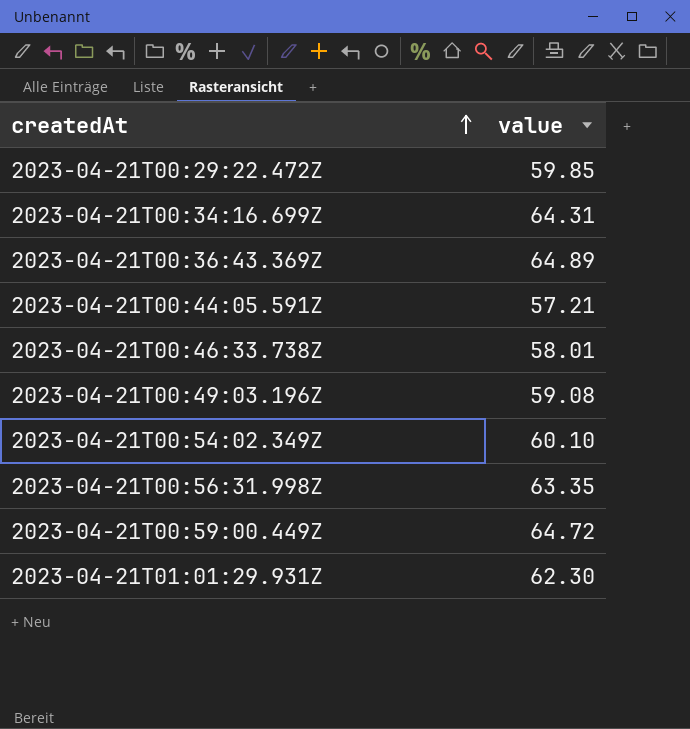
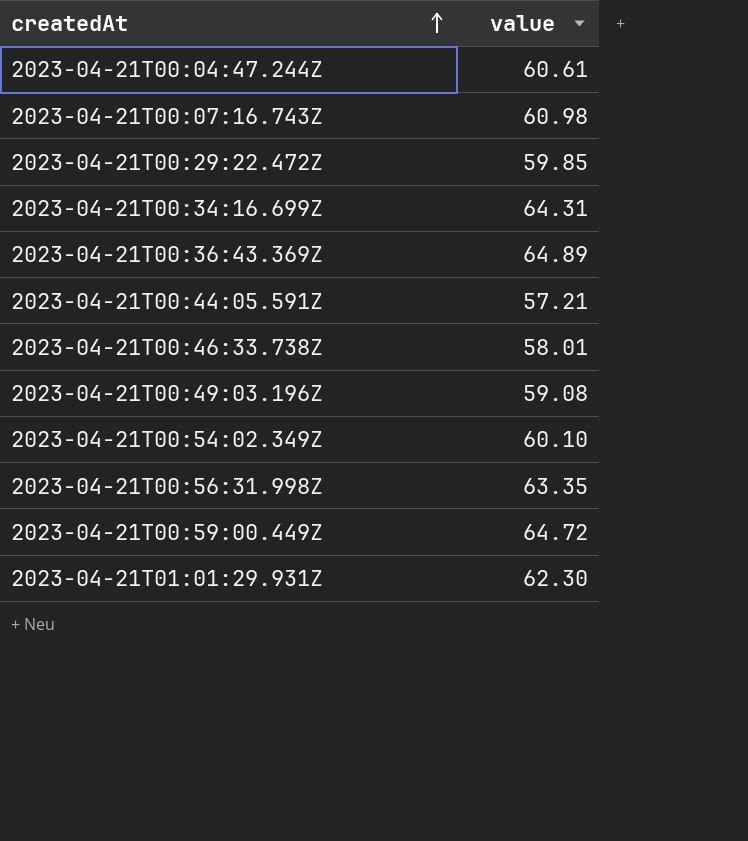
row 2023-04-21T00:04:47.244Z: none -> 60.61
row 2023-04-21T00:07:16.743Z: none -> 60.98

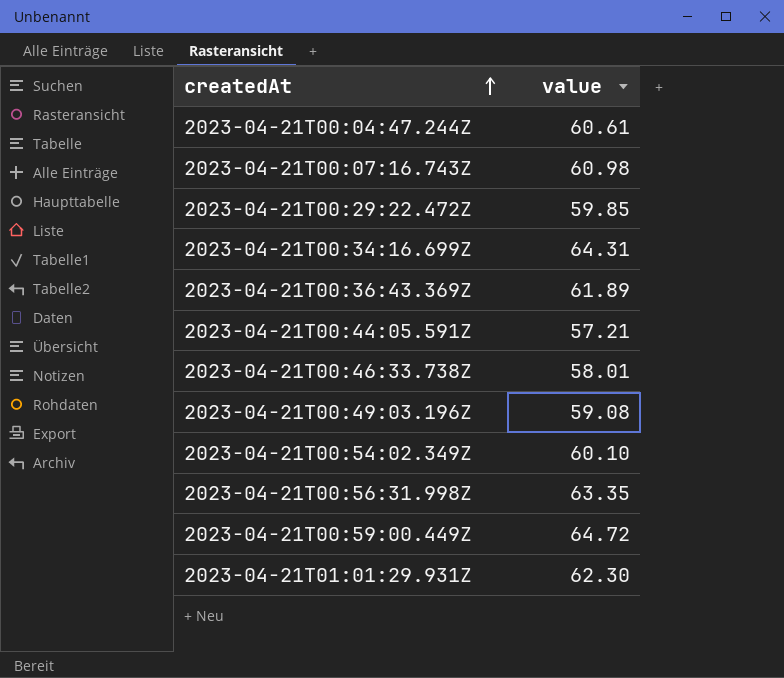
2023-04-21T00:36:43.369Z | value: 64.89 -> 61.89

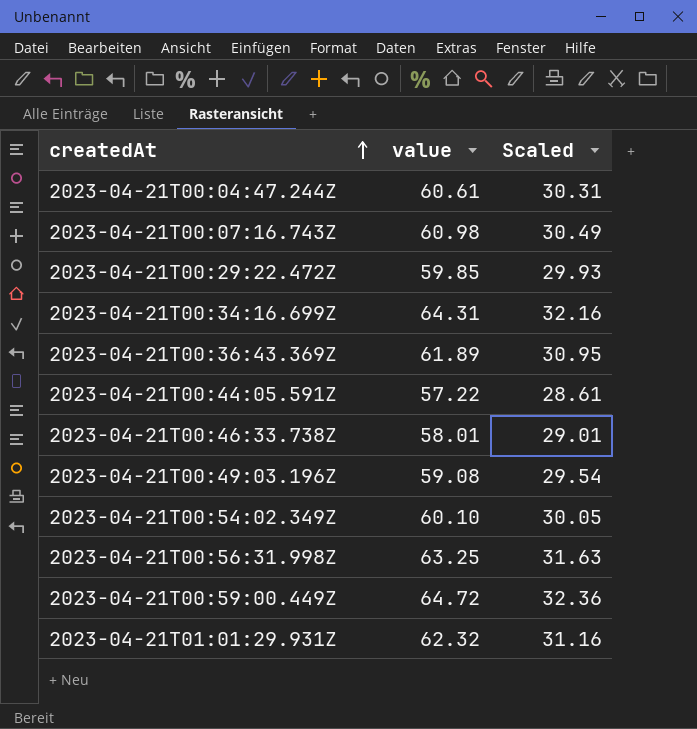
column Scaled | formula: none -> [value] * 0.5
2023-04-21T00:44:05.591Z | value: 57.21 -> 57.22
2023-04-21T00:56:31.998Z | value: 63.35 -> 63.25
2023-04-21T01:01:29.931Z | value: 62.30 -> 62.32

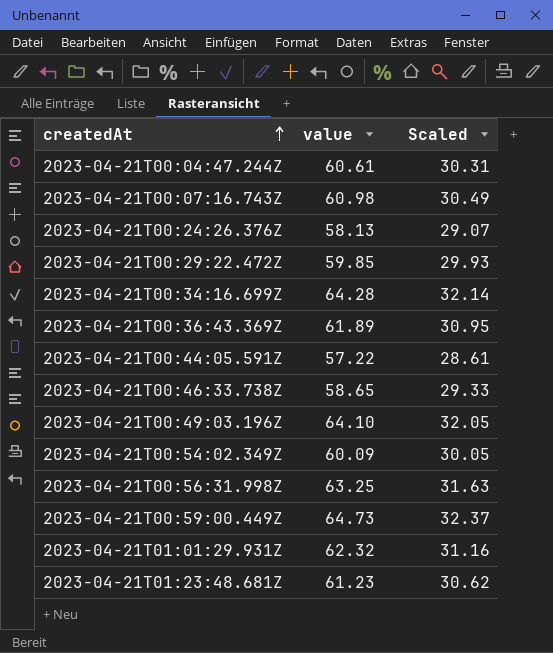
row 2023-04-21T00:24:26.376Z: none -> 58.13 | 29.07
2023-04-21T00:34:16.699Z | value: 64.31 -> 64.28
2023-04-21T00:34:16.699Z | Scaled: 32.16 -> 32.14
2023-04-21T00:46:33.738Z | value: 58.01 -> 58.65
2023-04-21T00:46:33.738Z | Scaled: 29.01 -> 29.33
2023-04-21T00:49:03.196Z | value: 59.08 -> 64.10
2023-04-21T00:49:03.196Z | Scaled: 29.54 -> 32.05
2023-04-21T00:54:02.349Z | value: 60.10 -> 60.09
2023-04-21T00:59:00.449Z | value: 64.72 -> 64.73
2023-04-21T00:59:00.449Z | Scaled: 32.36 -> 32.37
row 2023-04-21T01:23:48.681Z: none -> 61.23 | 30.62

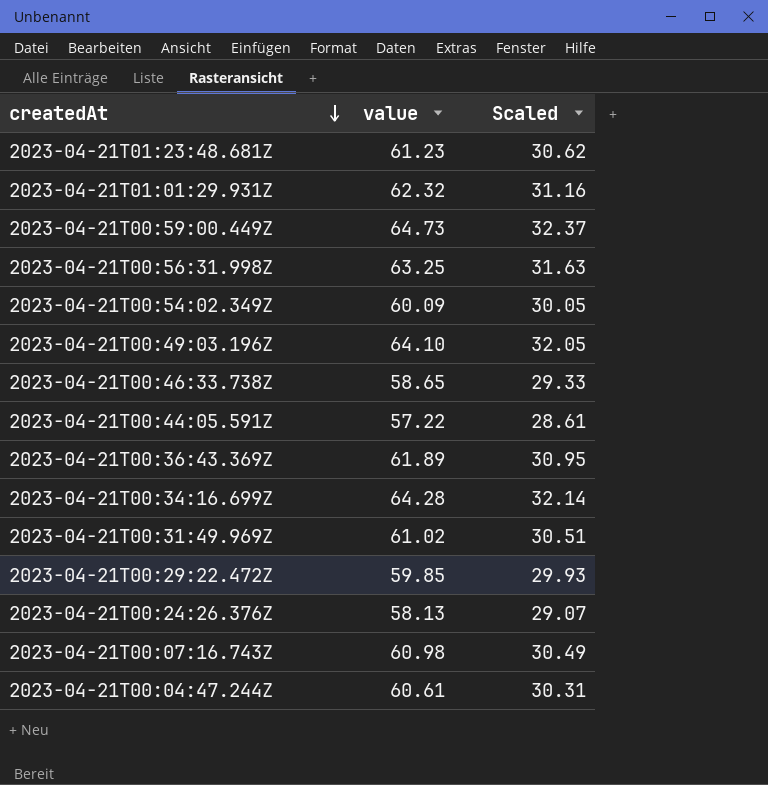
row order: createdAt ascending -> createdAt descending
row 2023-04-21T00:31:49.969Z: none -> 61.02 | 30.51

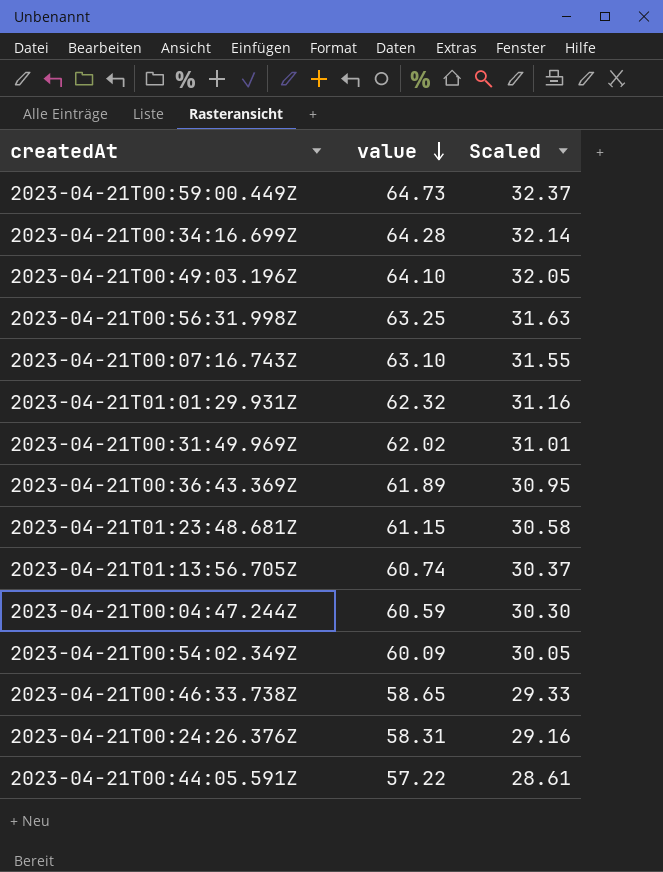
row order: createdAt descending -> value descending
row 2023-04-21T00:29:22.472Z: 59.85 | 29.93 -> none
2023-04-21T00:07:16.743Z | value: 60.98 -> 63.10
2023-04-21T00:07:16.743Z | Scaled: 30.49 -> 31.55
2023-04-21T00:31:49.969Z | value: 61.02 -> 62.02
2023-04-21T00:31:49.969Z | Scaled: 30.51 -> 31.01
2023-04-21T01:23:48.681Z | value: 61.23 -> 61.15
2023-04-21T01:23:48.681Z | Scaled: 30.62 -> 30.58
row 2023-04-21T01:13:56.705Z: none -> 60.74 | 30.37
2023-04-21T00:04:47.244Z | value: 60.61 -> 60.59
2023-04-21T00:04:47.244Z | Scaled: 30.31 -> 30.30
2023-04-21T00:24:26.376Z | value: 58.13 -> 58.31
2023-04-21T00:24:26.376Z | Scaled: 29.07 -> 29.16

